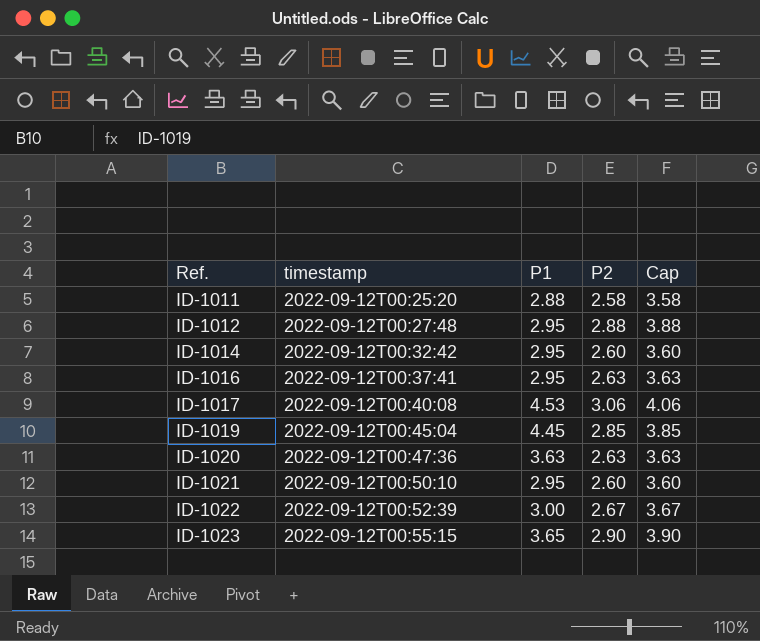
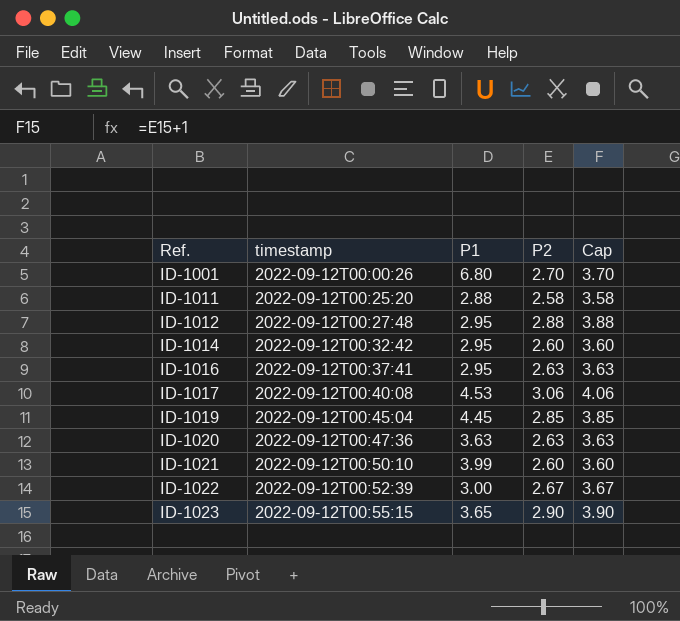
row ID-1001: none -> 2022-09-12T00:00:26 | 6.80 | 2.70 | 3.70
ID-1021 | P1: 2.95 -> 3.99

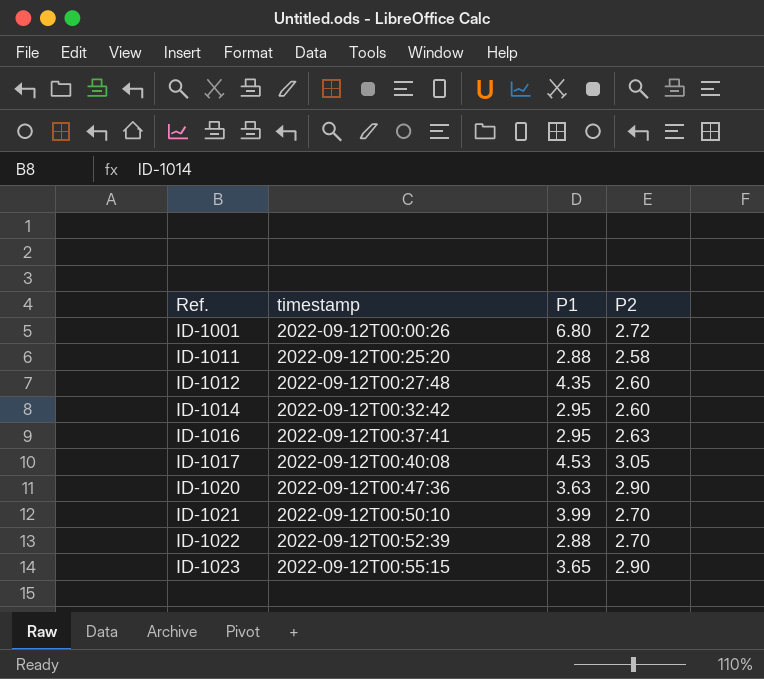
column Cap | formula: [P2] + 1 -> none
row ID-1019: 2022-09-12T00:45:04 | 4.45 | 2.85 | 3.85 -> none
ID-1001 | P2: 2.70 -> 2.72
ID-1012 | P1: 2.95 -> 4.35
ID-1012 | P2: 2.88 -> 2.60
ID-1017 | P2: 3.06 -> 3.05
ID-1020 | P2: 2.63 -> 2.90
ID-1021 | P2: 2.60 -> 2.70
ID-1022 | P1: 3.00 -> 2.88
ID-1022 | P2: 2.67 -> 2.70

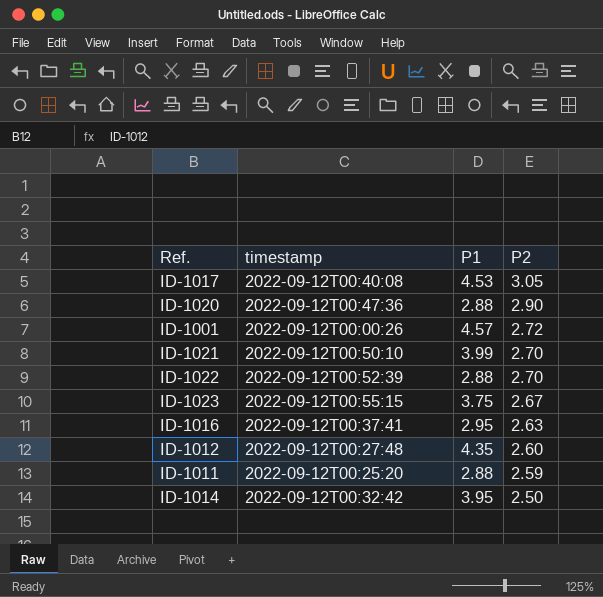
row order: Ref. ascending -> P2 descending
ID-1020 | P1: 3.63 -> 2.88
ID-1001 | P1: 6.80 -> 4.57
ID-1023 | P1: 3.65 -> 3.75
ID-1023 | P2: 2.90 -> 2.67
ID-1011 | P2: 2.58 -> 2.59
ID-1014 | P1: 2.95 -> 3.95
ID-1014 | P2: 2.60 -> 2.50

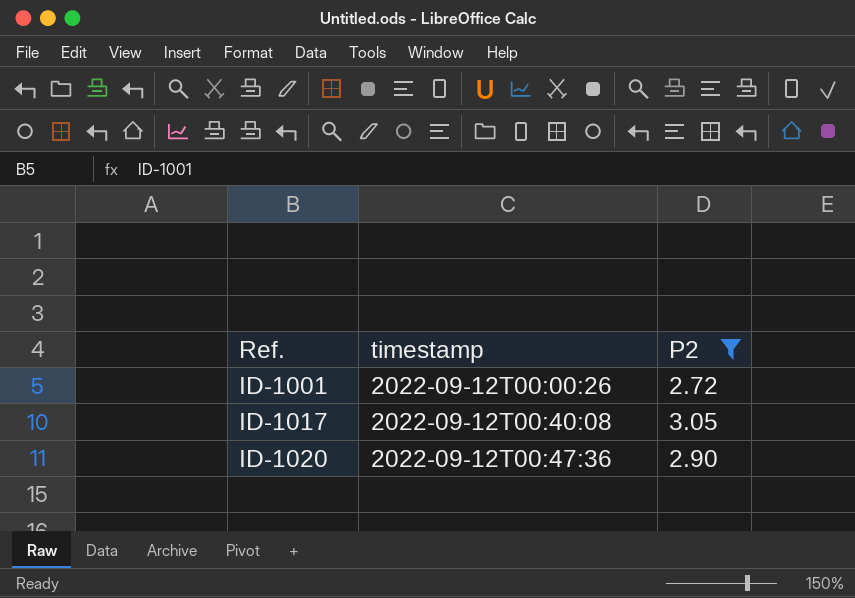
filter: none -> P2 >= 2.72
row order: P2 descending -> Ref. ascending
column P1 | position: 3 -> none

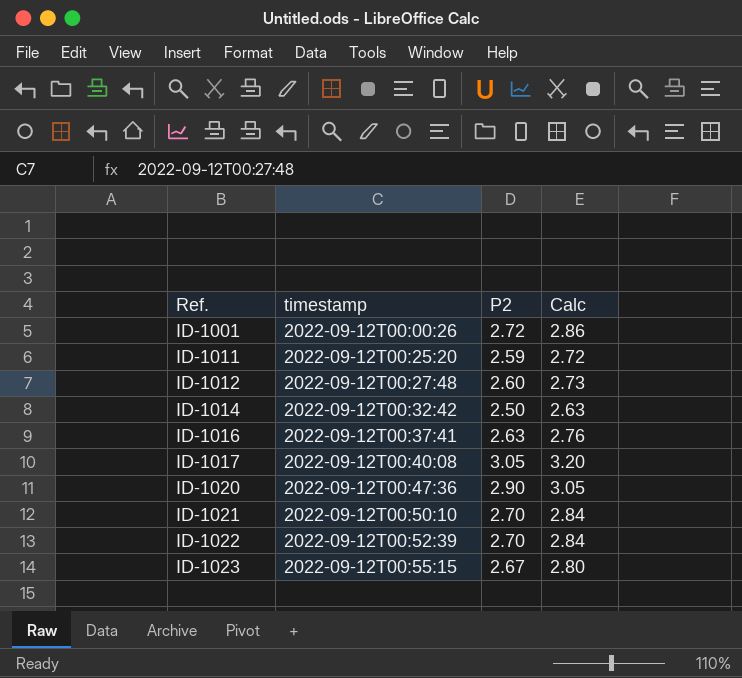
filter: P2 >= 2.72 -> none
column Calc | formula: none -> [P2] * 1.05

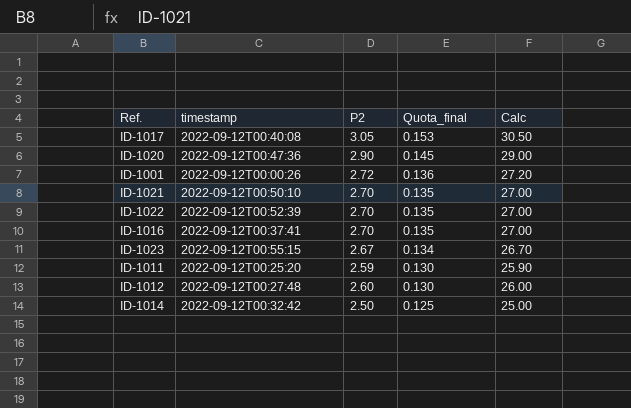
row order: Ref. ascending -> Quota_final descending
column Quota_final | formula: none -> [P2] * 0.05
column Calc | formula: [P2] * 1.05 -> [P2] * 10
ID-1016 | P2: 2.63 -> 2.70

